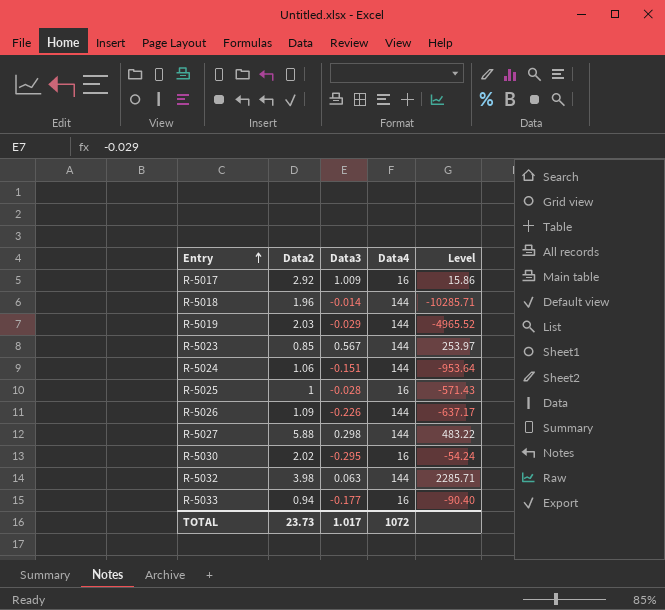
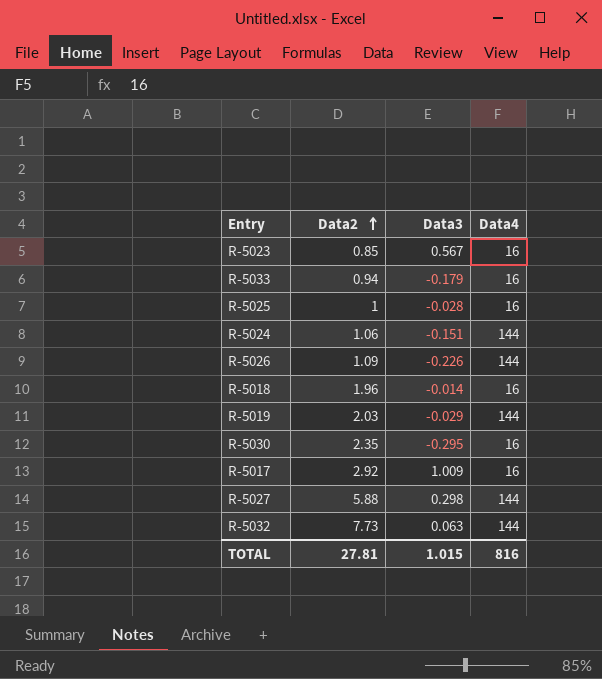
row order: Entry ascending -> Data2 ascending
column Level | formula: [Data4] / [Data3] -> none
R-5023 | Data4: 144 -> 16
R-5033 | Data3: -0.177 -> -0.179
R-5018 | Data4: 144 -> 16
R-5030 | Data2: 2.02 -> 2.35
R-5032 | Data2: 3.98 -> 7.73
TOTAL | Data2: 23.73 -> 27.81
TOTAL | Data3: 1.017 -> 1.015
TOTAL | Data4: 1072 -> 816

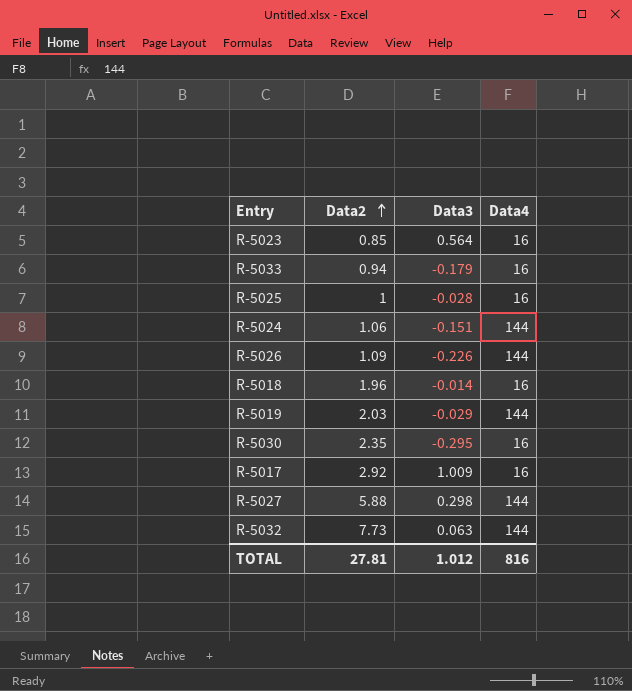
R-5023 | Data3: 0.567 -> 0.564
TOTAL | Data3: 1.015 -> 1.012

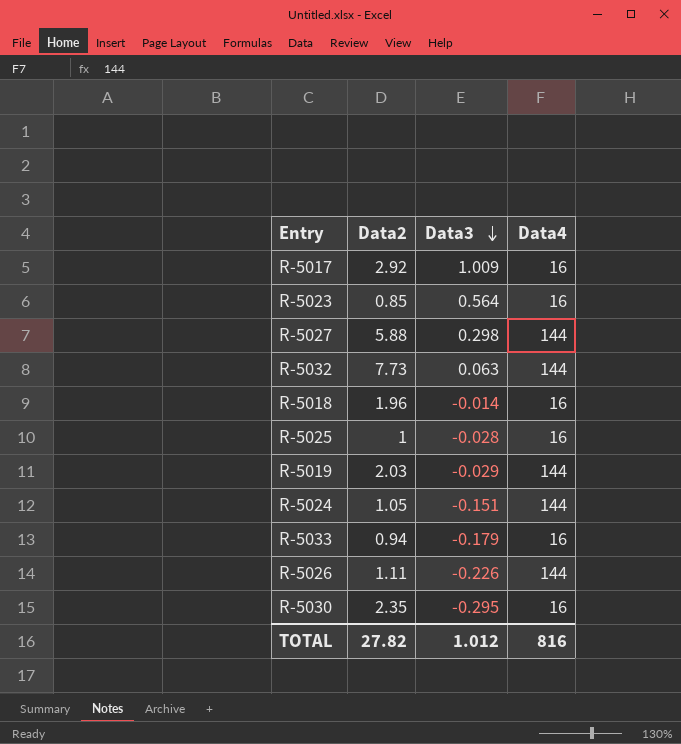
row order: Data2 ascending -> Data3 descending
R-5024 | Data2: 1.06 -> 1.05
R-5026 | Data2: 1.09 -> 1.11
TOTAL | Data2: 27.81 -> 27.82

